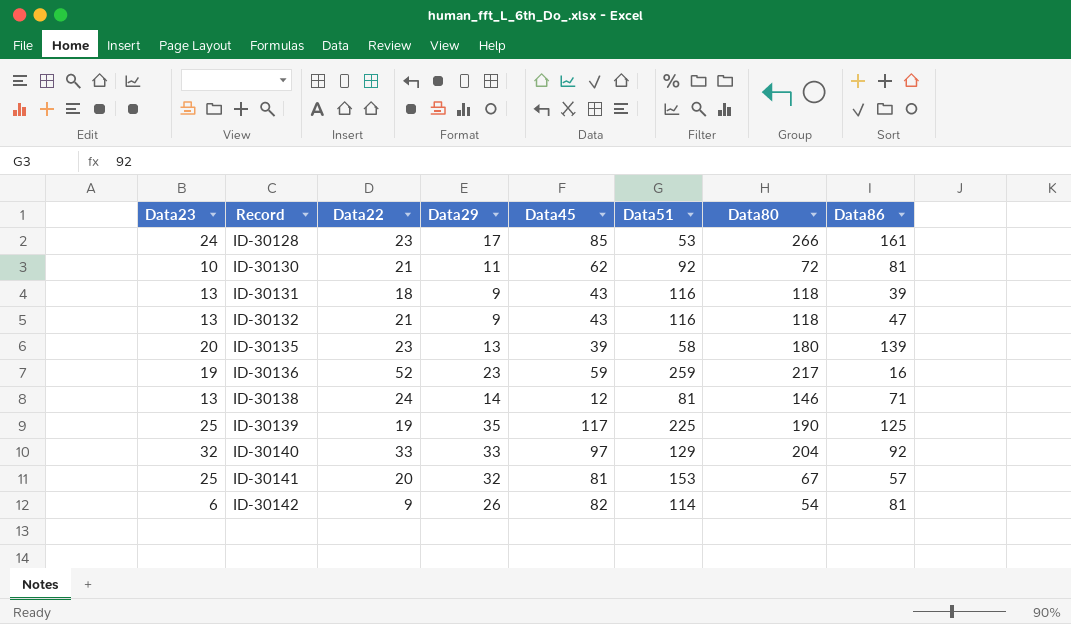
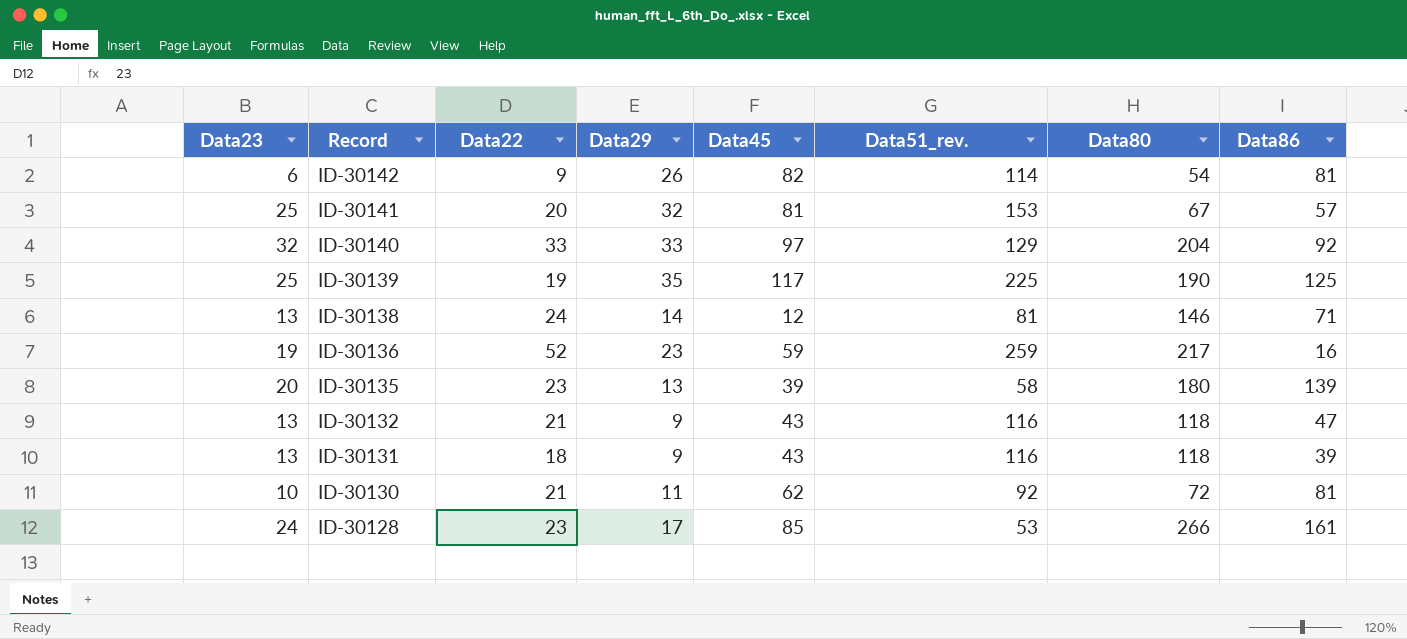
row order: Record ascending -> Record descending
column name: Data51 -> Data51_rev.

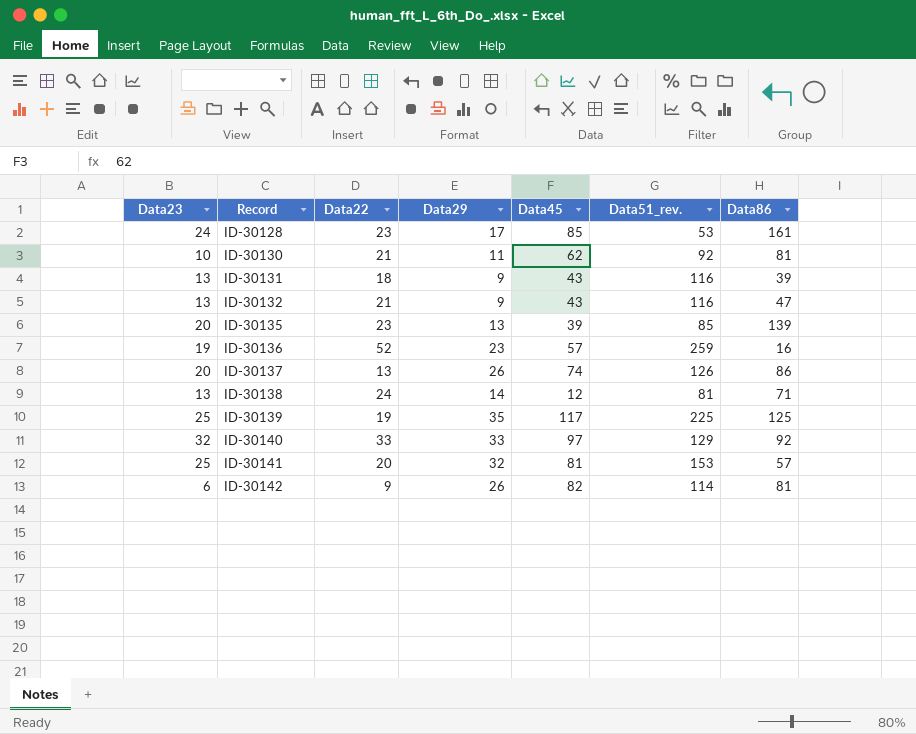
row order: Record descending -> Record ascending
column Data80 | position: 7 -> none
ID-30135 | Data51_rev.: 58 -> 85
ID-30136 | Data45: 59 -> 57
row ID-30137: none -> 20 | 13 | 26 | 74 | 126 | 86

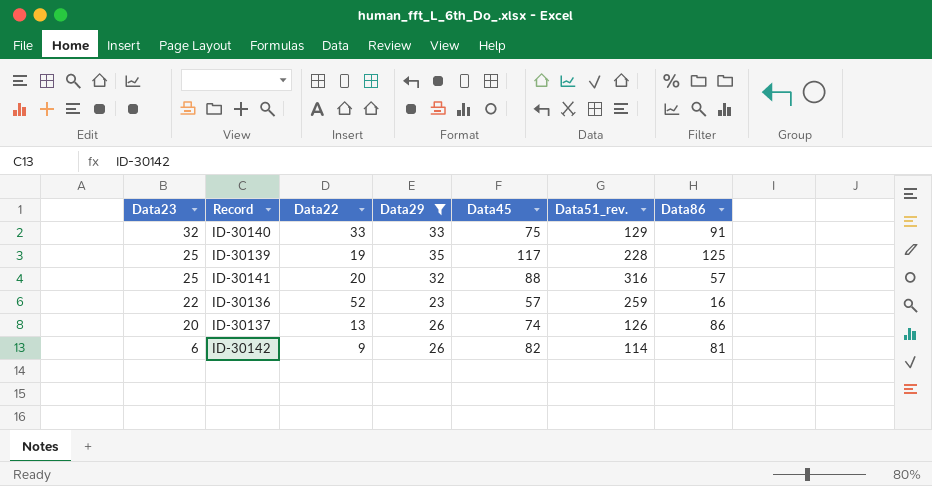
filter: none -> Data29 >= 23
row order: Record ascending -> Data23 descending
ID-30140 | Data45: 97 -> 75
ID-30140 | Data86: 92 -> 91
ID-30139 | Data51_rev.: 225 -> 228
ID-30141 | Data45: 81 -> 88
ID-30141 | Data51_rev.: 153 -> 316
ID-30136 | Data23: 19 -> 22

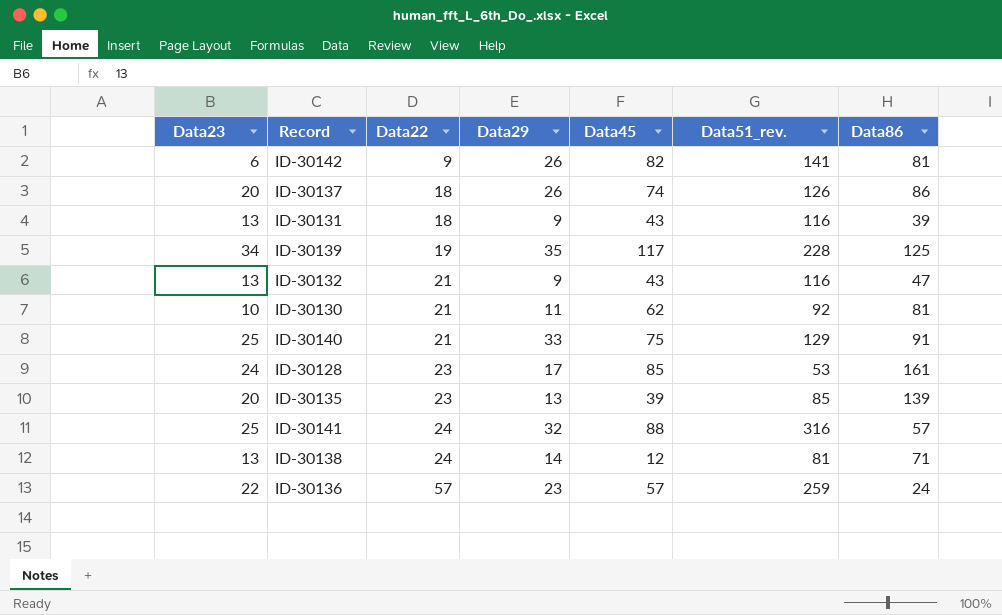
filter: Data29 >= 23 -> none
row order: Data23 descending -> Data22 ascending
ID-30142 | Data51_rev.: 114 -> 141
ID-30137 | Data22: 13 -> 18
ID-30139 | Data23: 25 -> 34
ID-30140 | Data23: 32 -> 25
ID-30140 | Data22: 33 -> 21
ID-30141 | Data22: 20 -> 24
ID-30136 | Data22: 52 -> 57
ID-30136 | Data86: 16 -> 24

